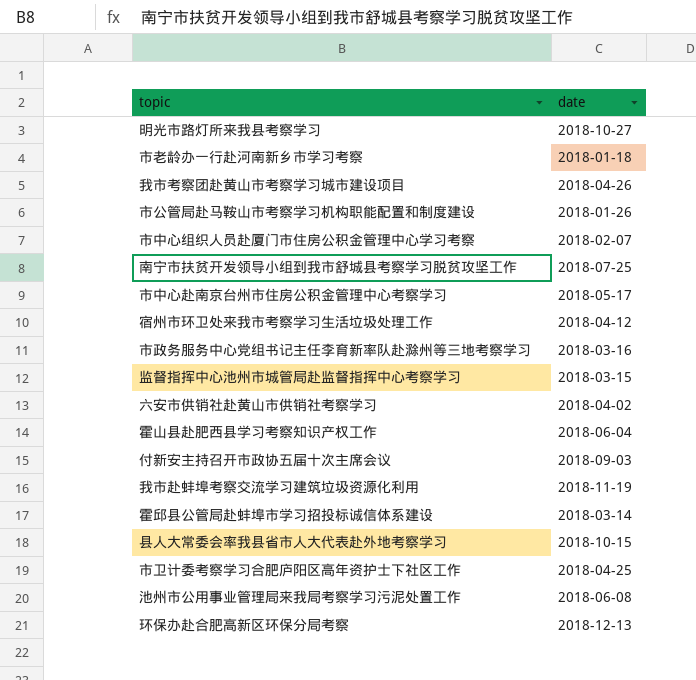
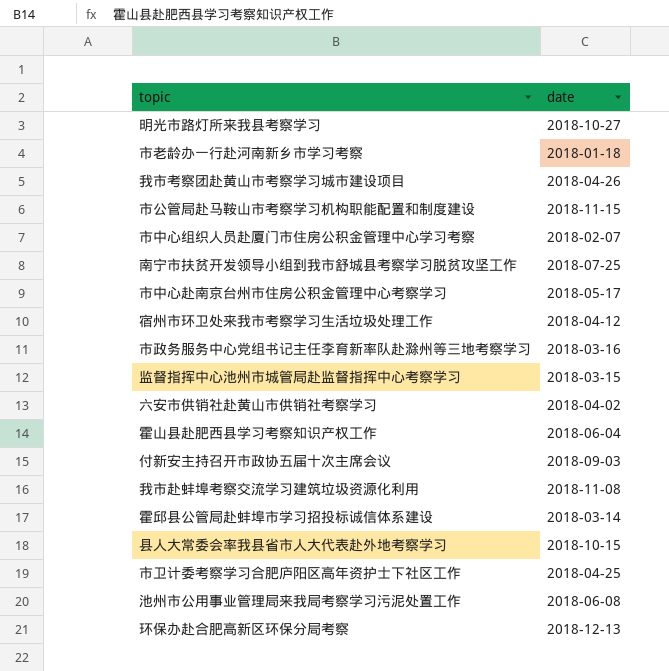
市公管局赴马鞍山市考察学习机构职能配置和制度建设 | date: 2018-01-26 -> 2018-11-15
我市赴蚌埠考察交流学习建筑垃圾资源化利用 | date: 2018-11-19 -> 2018-11-08

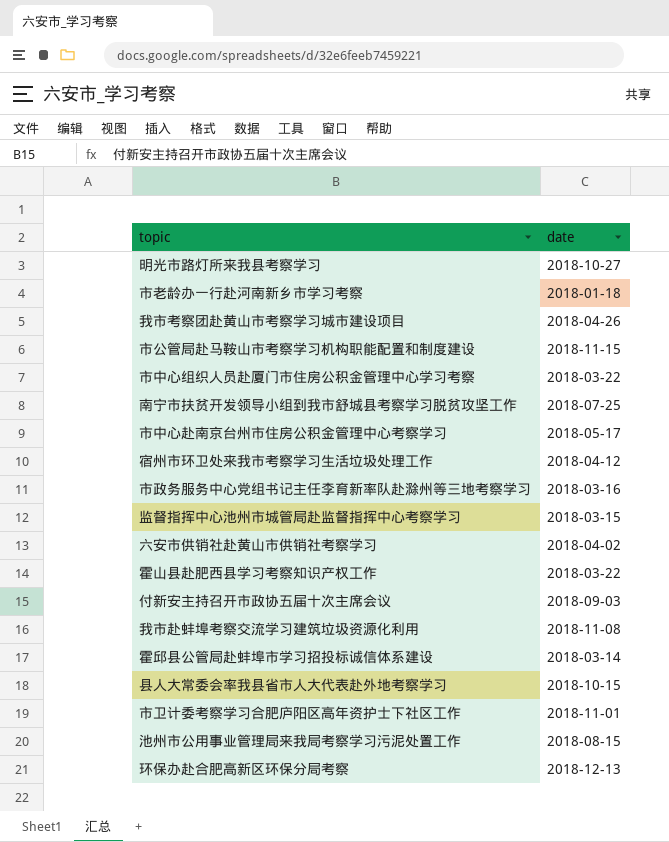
市中心组织人员赴厦门市住房公积金管理中心学习考察 | date: 2018-02-07 -> 2018-03-22
霍山县赴肥西县学习考察知识产权工作 | date: 2018-06-04 -> 2018-03-22
市卫计委考察学习合肥庐阳区高年资护士下社区工作 | date: 2018-04-25 -> 2018-11-01
池州市公用事业管理局来我局考察学习污泥处置工作 | date: 2018-06-08 -> 2018-08-15

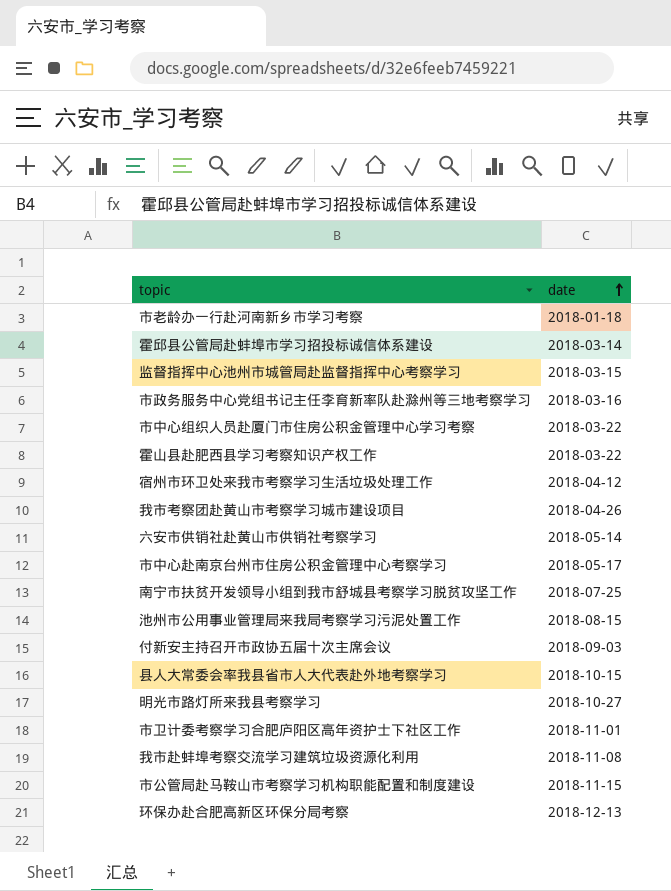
row order: none -> date ascending
六安市供销社赴黄山市供销社考察学习 | date: 2018-04-02 -> 2018-05-14

